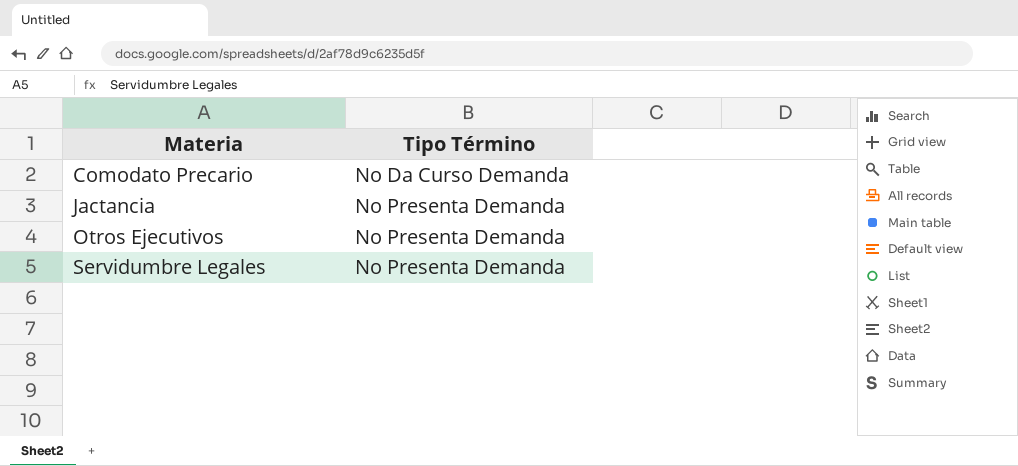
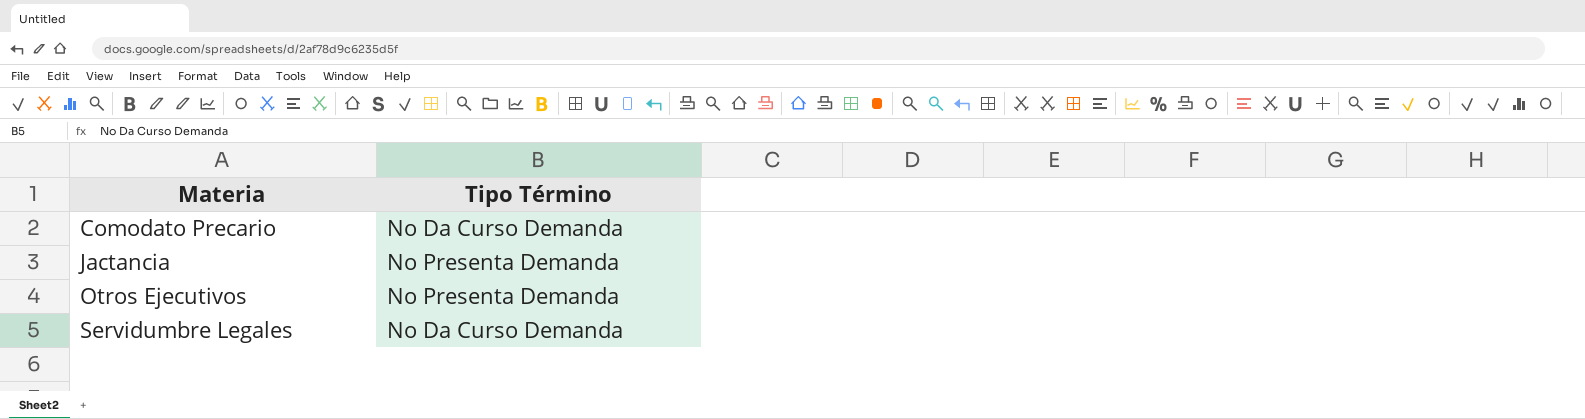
Servidumbre Legales | Tipo Término: No Presenta Demanda -> No Da Curso Demanda

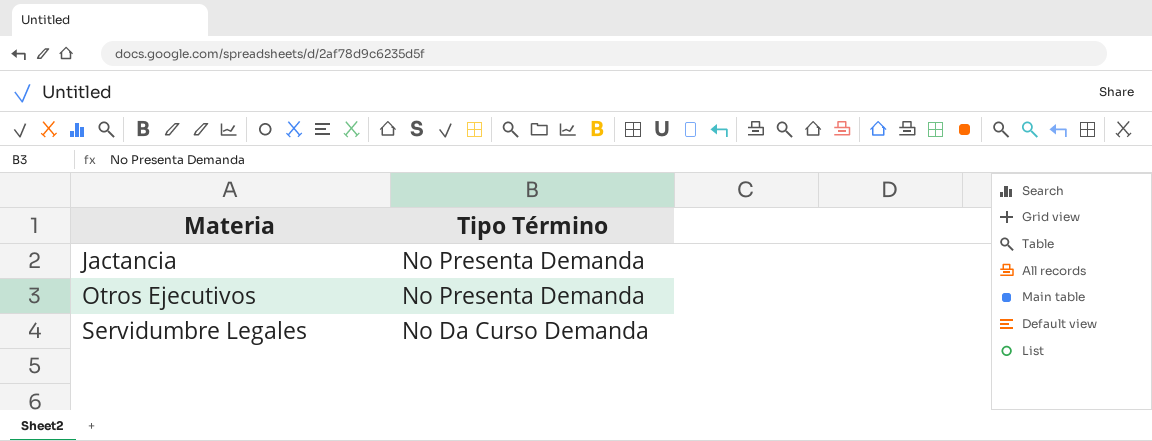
row Comodato Precario: No Da Curso Demanda -> none

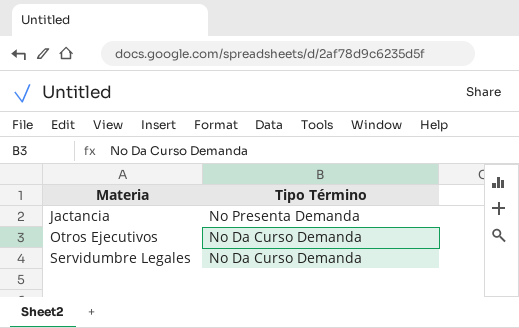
Otros Ejecutivos | Tipo Término: No Presenta Demanda -> No Da Curso Demanda

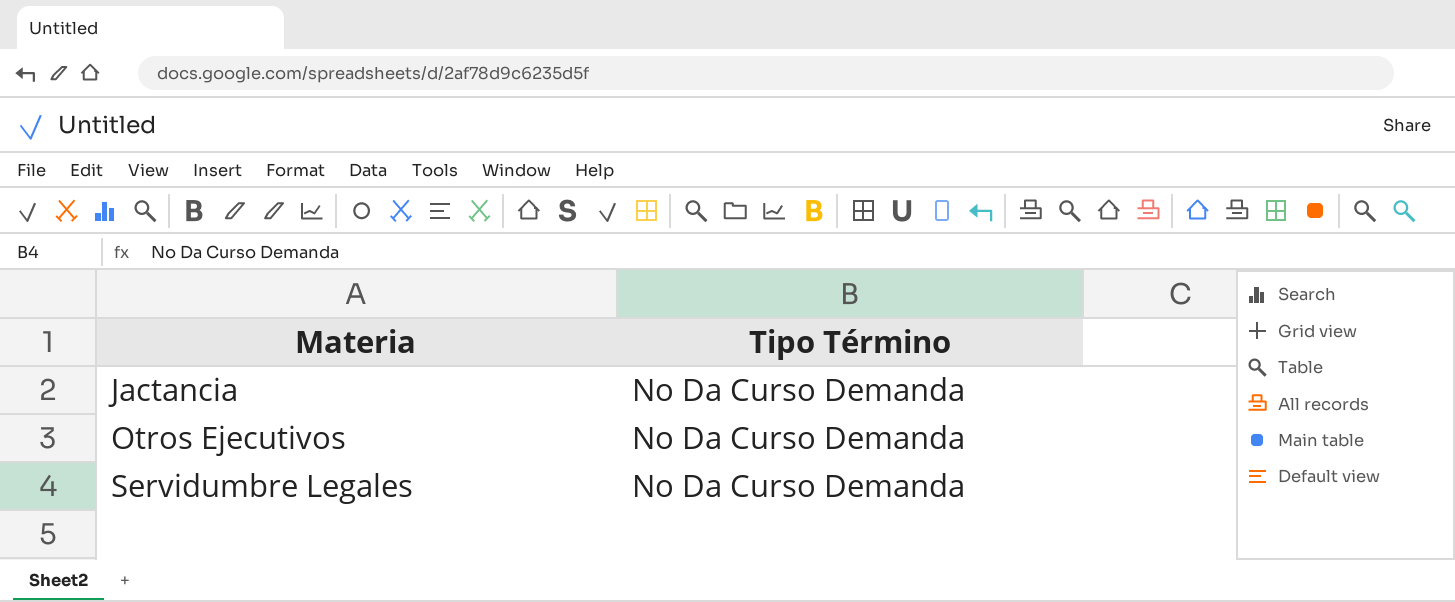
Jactancia | Tipo Término: No Presenta Demanda -> No Da Curso Demanda

